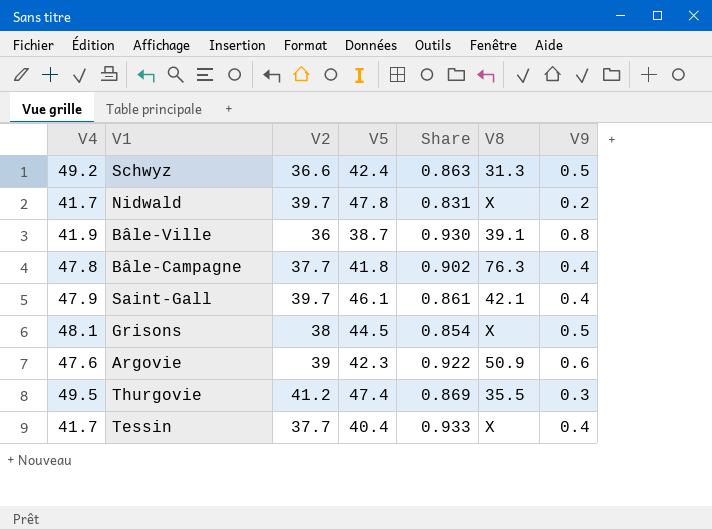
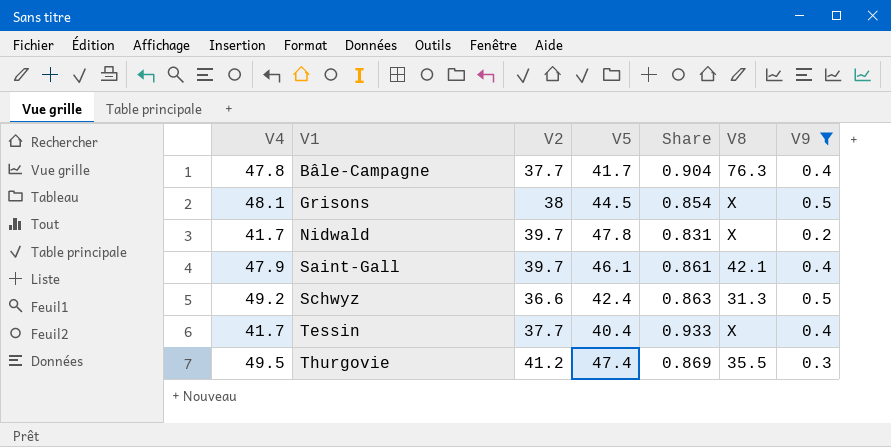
filter: none -> V9 <= 0.5
row order: none -> V1 ascending
Bâle-Campagne | V5: 41.8 -> 41.7
Bâle-Campagne | Share: 0.902 -> 0.904

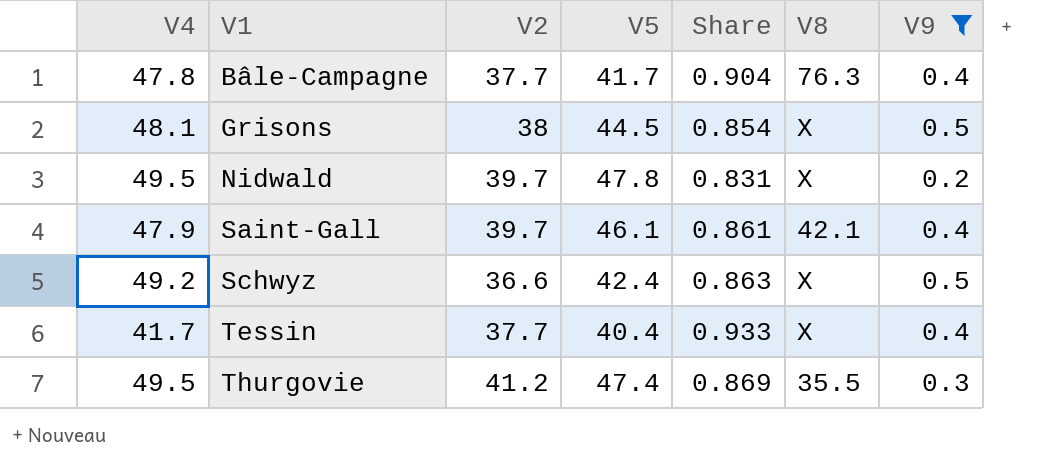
Nidwald | V4: 41.7 -> 49.5
Schwyz | V8: 31.3 -> X

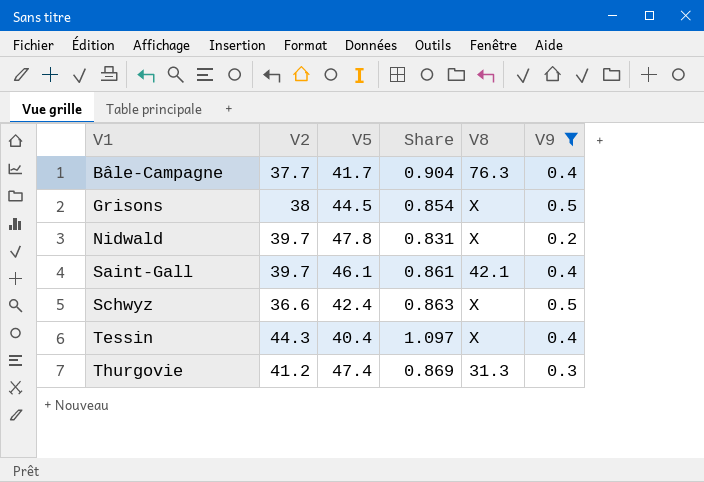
column V4 | position: 1 -> none
Tessin | V2: 37.7 -> 44.3
Tessin | Share: 0.933 -> 1.097
Thurgovie | V8: 35.5 -> 31.3

